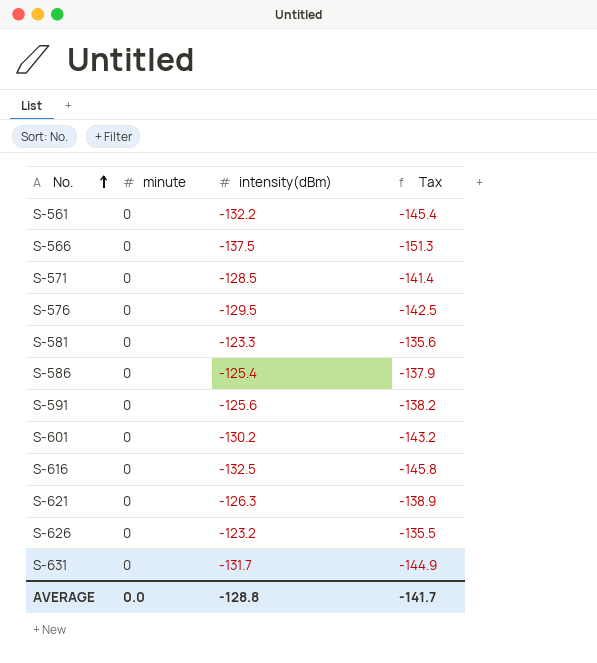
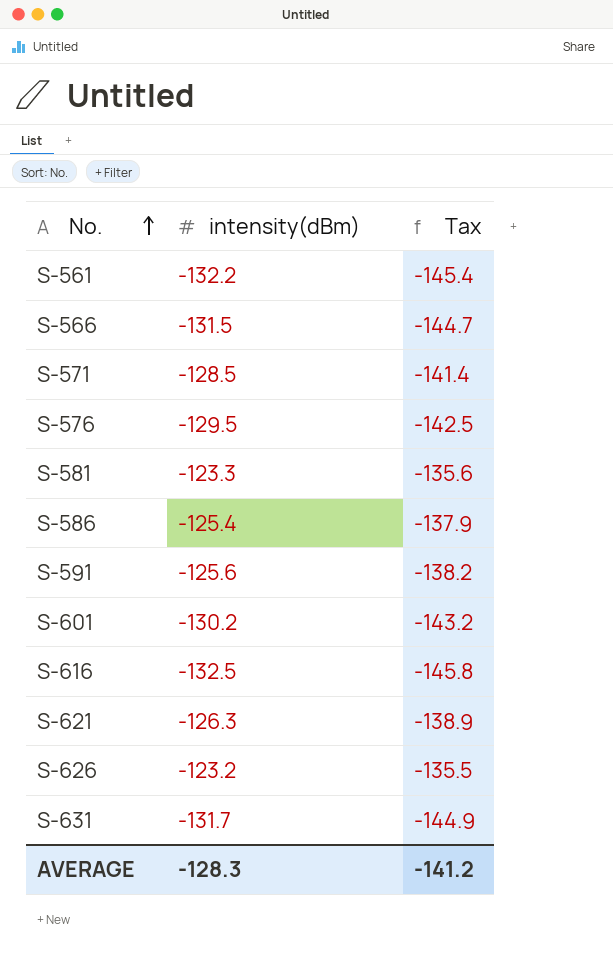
column minute | position: 2 -> none
S-566 | intensity(dBm): -137.5 -> -131.5
S-566 | Tax: -151.3 -> -144.7
AVERAGE | intensity(dBm): -128.8 -> -128.3
AVERAGE | Tax: -141.7 -> -141.2

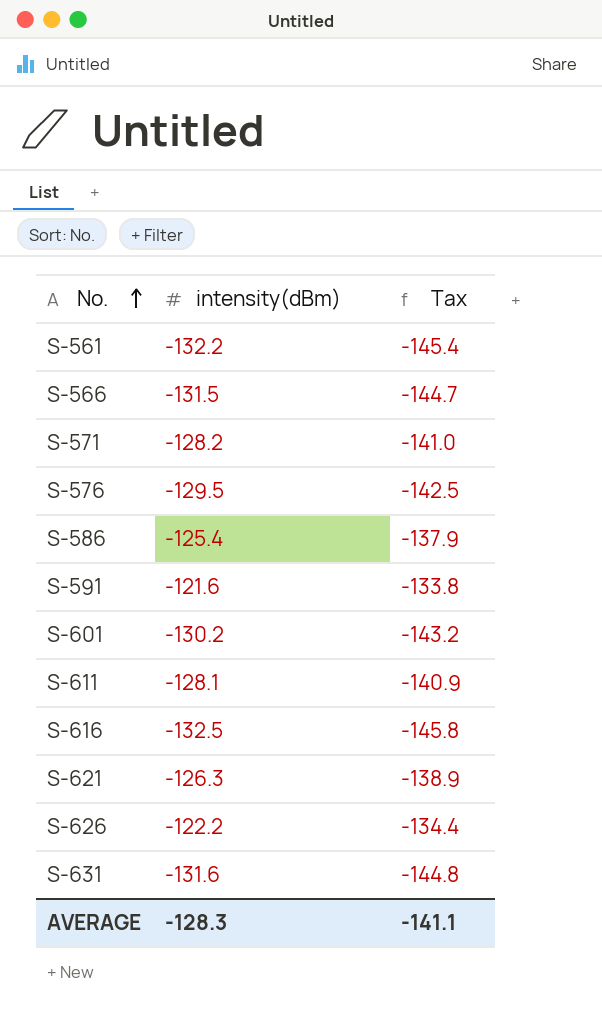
row S-581: -123.3 | -135.6 -> none
S-571 | intensity(dBm): -128.5 -> -128.2
S-571 | Tax: -141.4 -> -141.0
S-591 | intensity(dBm): -125.6 -> -121.6
S-591 | Tax: -138.2 -> -133.8
row S-611: none -> -128.1 | -140.9
S-626 | intensity(dBm): -123.2 -> -122.2
S-626 | Tax: -135.5 -> -134.4
S-631 | intensity(dBm): -131.7 -> -131.6
S-631 | Tax: -144.9 -> -144.8
AVERAGE | Tax: -141.2 -> -141.1

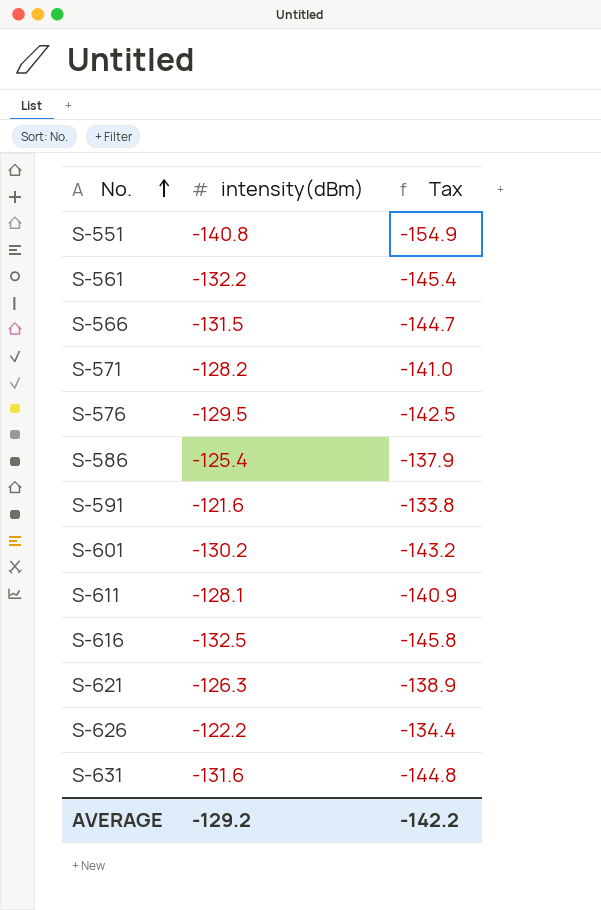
row S-551: none -> -140.8 | -154.9
AVERAGE | intensity(dBm): -128.3 -> -129.2
AVERAGE | Tax: -141.1 -> -142.2

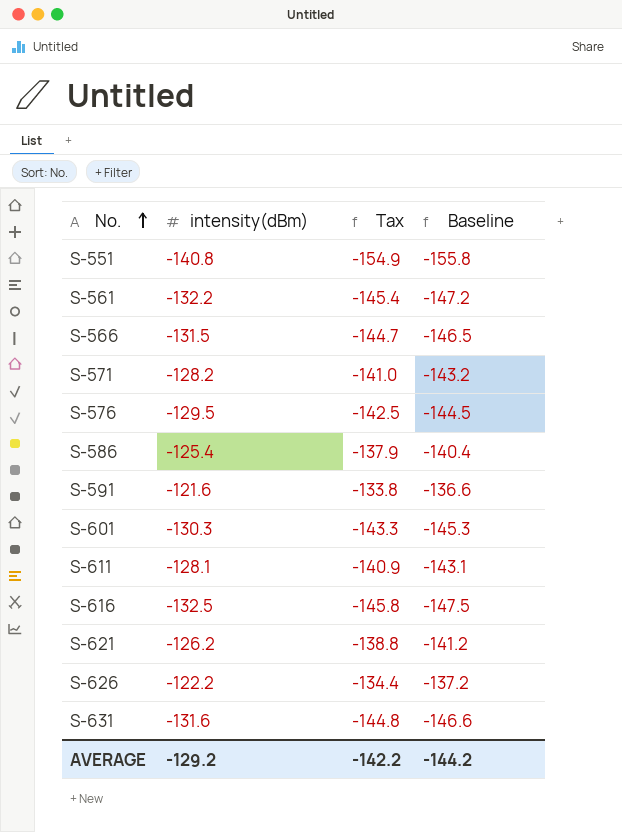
column Baseline | formula: none -> [intensity(dBm)] - 15
S-601 | intensity(dBm): -130.2 -> -130.3
S-601 | Tax: -143.2 -> -143.3
S-621 | intensity(dBm): -126.3 -> -126.2
S-621 | Tax: -138.9 -> -138.8

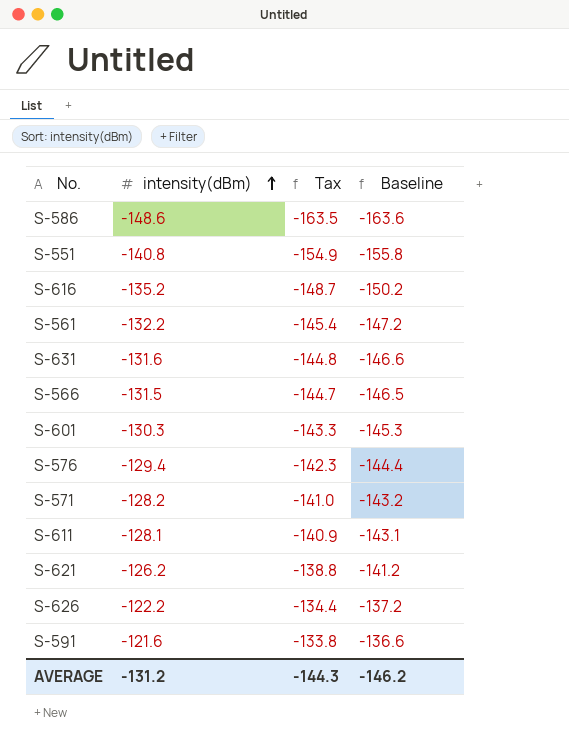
row order: No. ascending -> intensity(dBm) ascending
S-586 | intensity(dBm): -125.4 -> -148.6
S-586 | Tax: -137.9 -> -163.5
S-586 | Baseline: -140.4 -> -163.6
S-616 | intensity(dBm): -132.5 -> -135.2
S-616 | Tax: -145.8 -> -148.7
S-616 | Baseline: -147.5 -> -150.2
S-576 | intensity(dBm): -129.5 -> -129.4
S-576 | Tax: -142.5 -> -142.3
S-576 | Baseline: -144.5 -> -144.4
AVERAGE | intensity(dBm): -129.2 -> -131.2
AVERAGE | Tax: -142.2 -> -144.3
AVERAGE | Baseline: -144.2 -> -146.2

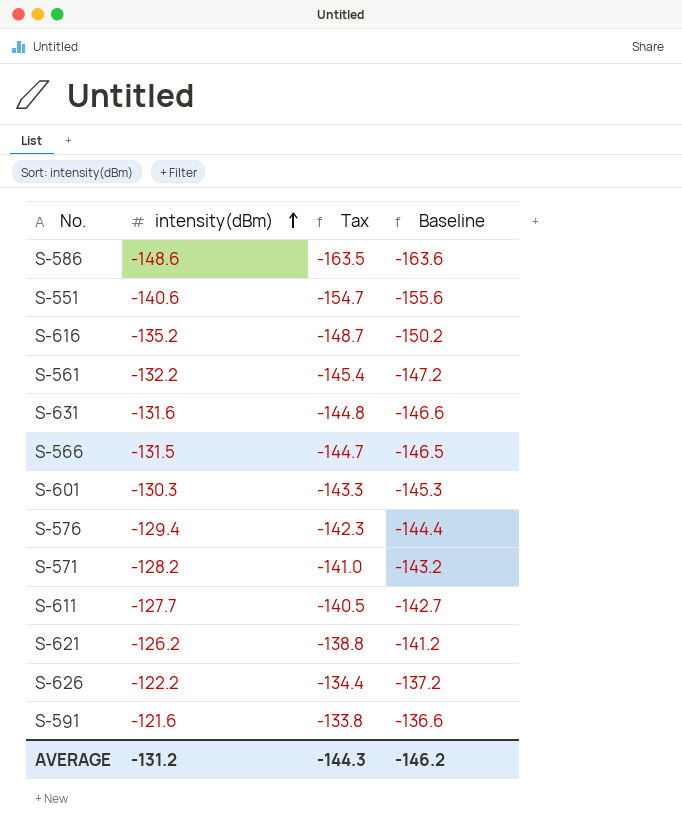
S-551 | intensity(dBm): -140.8 -> -140.6
S-551 | Tax: -154.9 -> -154.7
S-551 | Baseline: -155.8 -> -155.6
S-611 | intensity(dBm): -128.1 -> -127.7
S-611 | Tax: -140.9 -> -140.5
S-611 | Baseline: -143.1 -> -142.7

